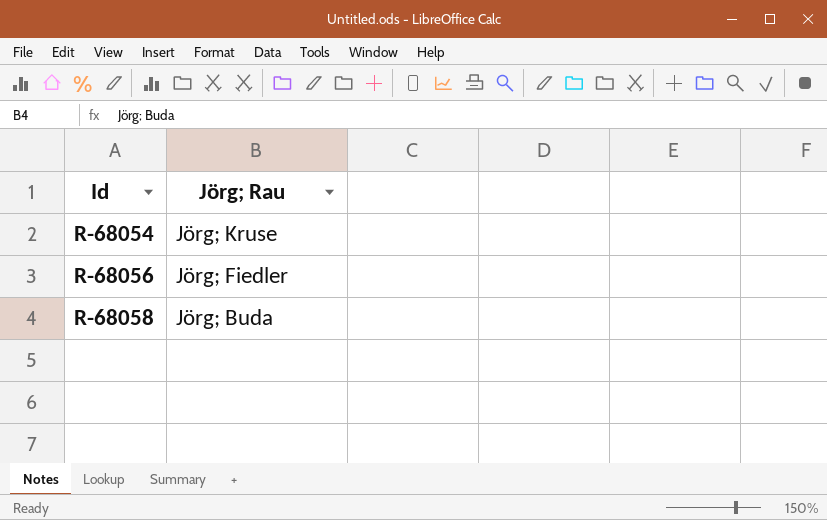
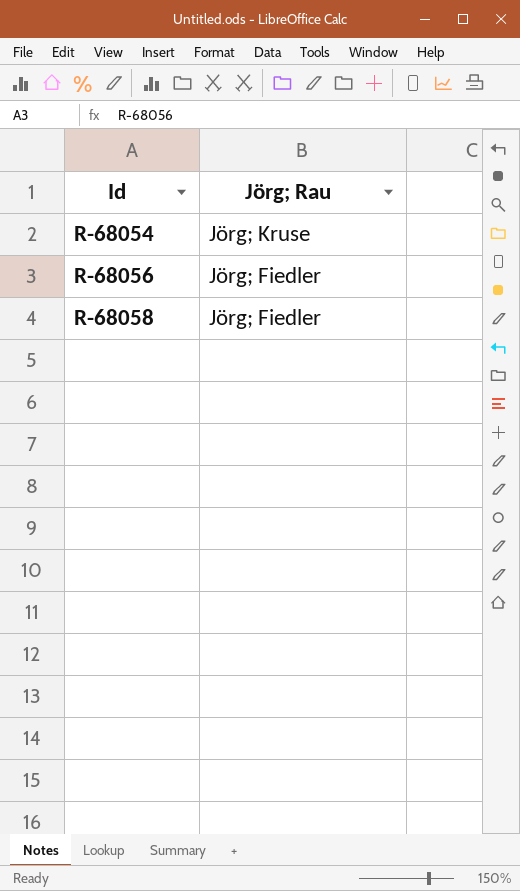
R-68058 | Jörg; Rau: Jörg; Buda -> Jörg; Fiedler

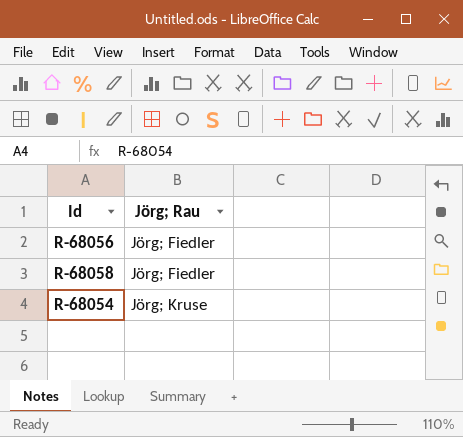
row order: Id ascending -> Jörg; Rau ascending

